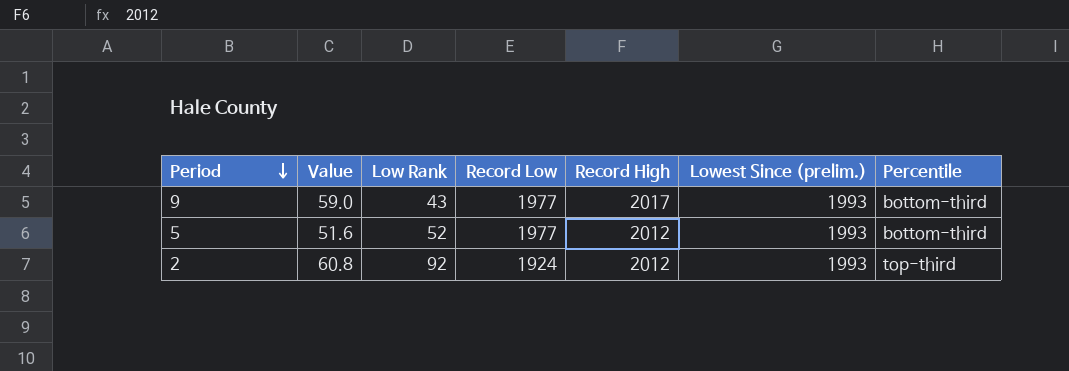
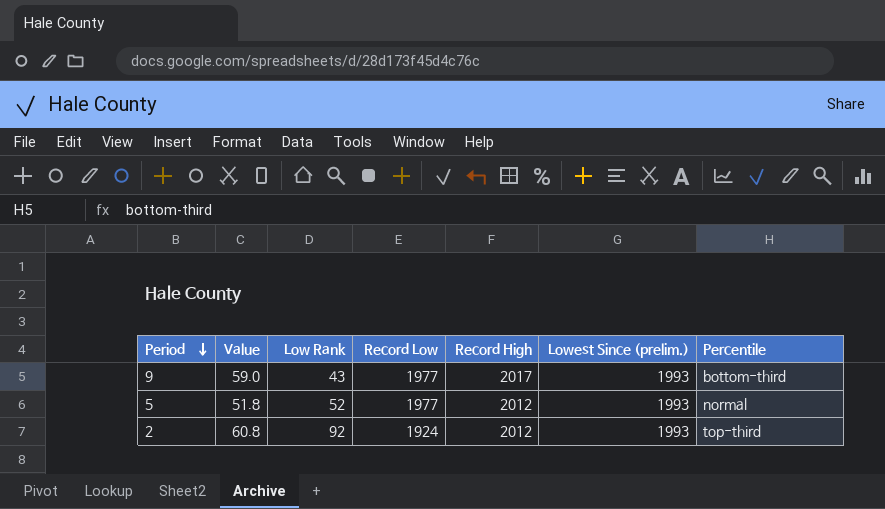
5 | Value: 51.6 -> 51.8
5 | Percentile: bottom-third -> normal

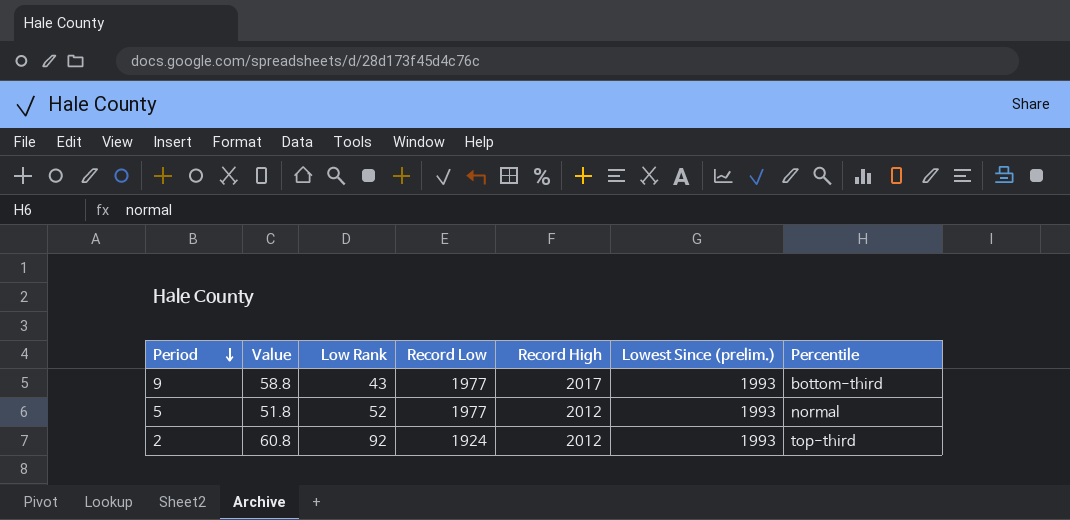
9 | Value: 59.0 -> 58.8

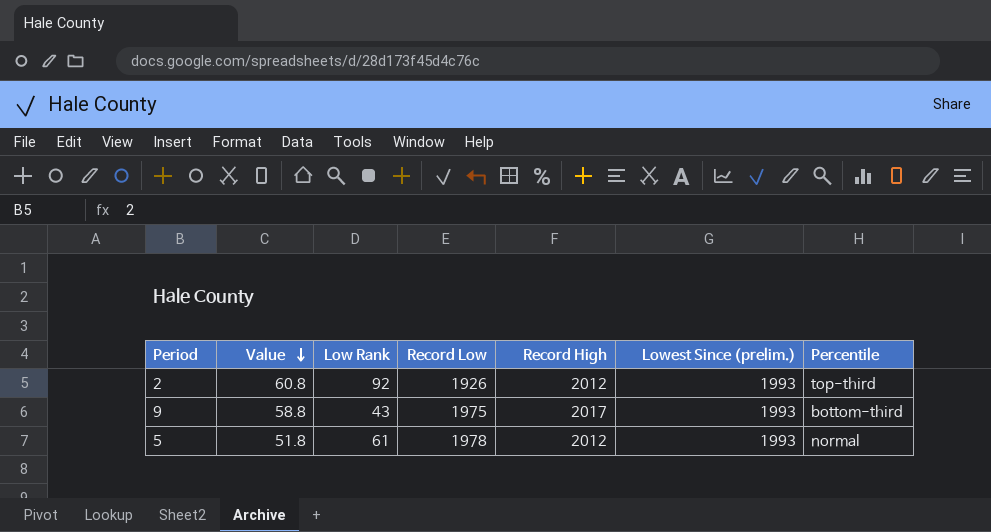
row order: Period descending -> Value descending
2 | Record Low: 1924 -> 1926
9 | Record Low: 1977 -> 1975
5 | Low Rank: 52 -> 61
5 | Record Low: 1977 -> 1978

